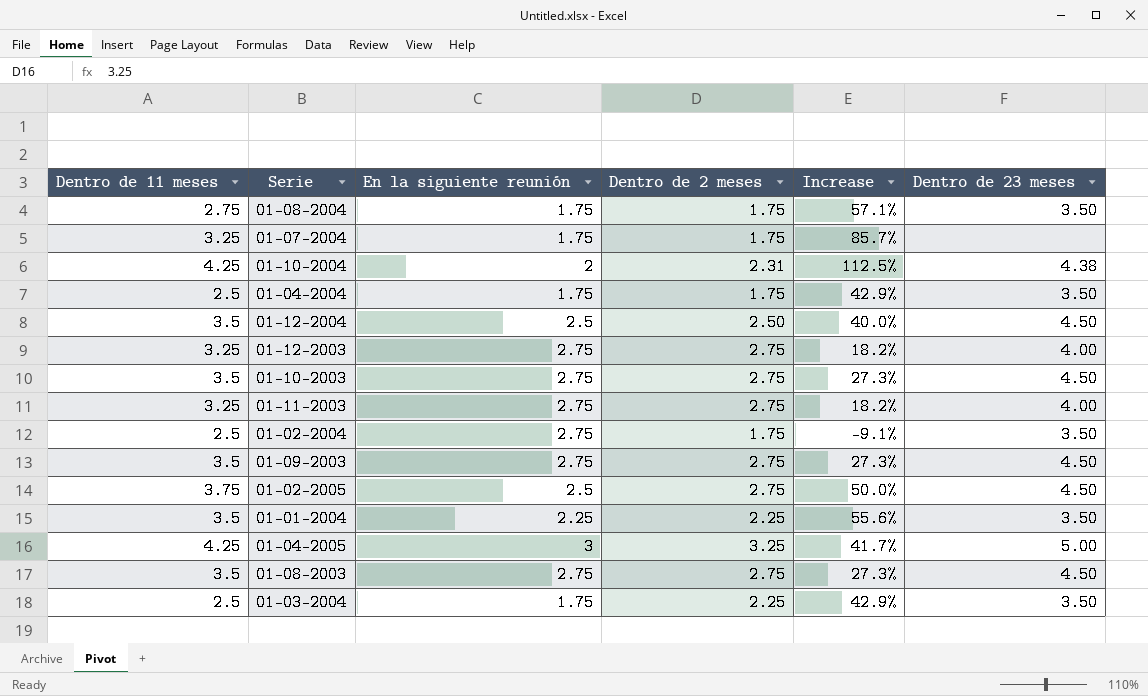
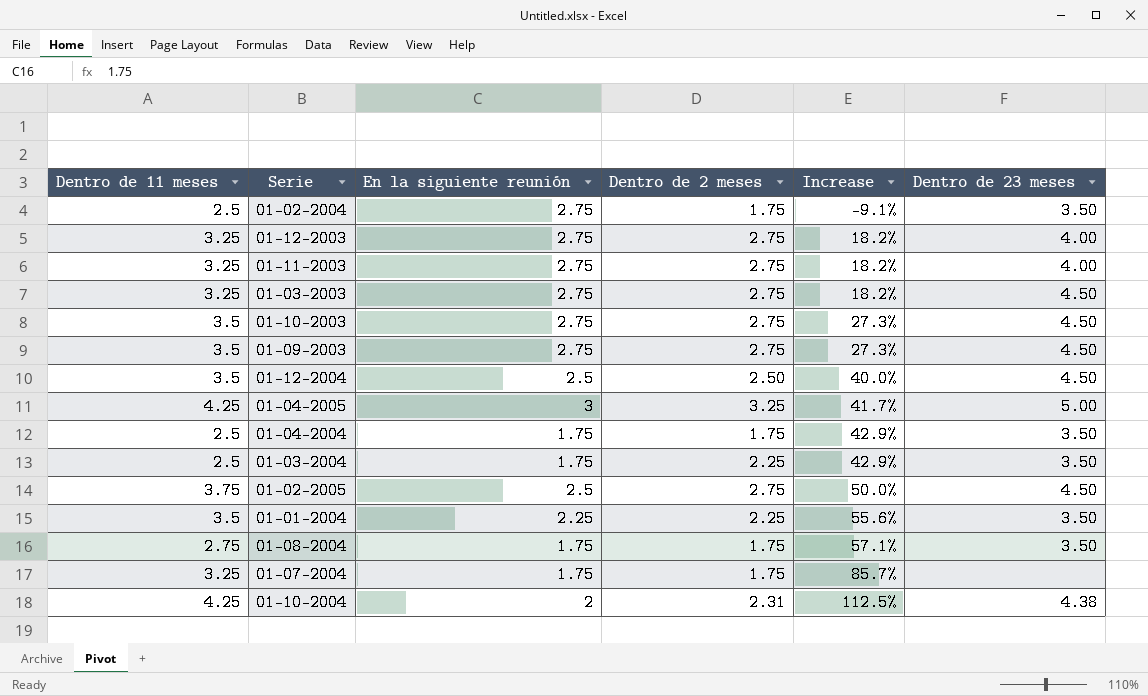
row order: none -> Increase ascending
row 01-08-2003: 3.5 | 2.75 | 2.75 | 27.3% | 4.50 -> none
row 01-03-2003: none -> 3.25 | 2.75 | 2.75 | 18.2% | 4.50

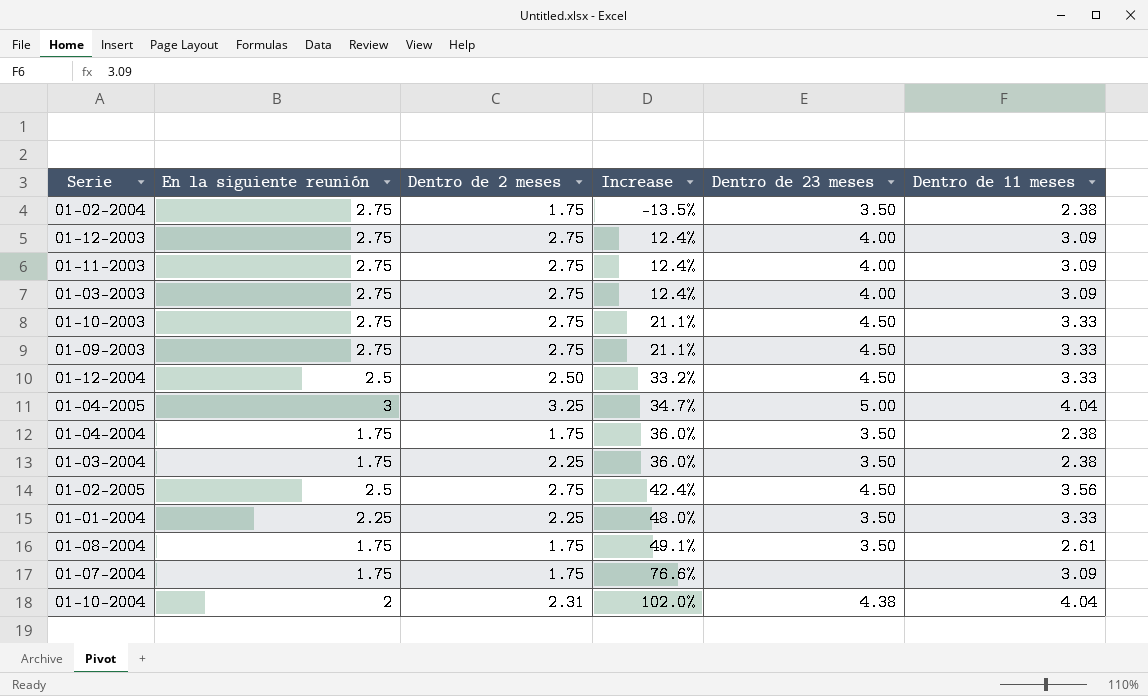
column Dentro de 11 meses | position: 1 -> 6
01-02-2004 | Increase: -9.1% -> -13.5%
01-02-2004 | Dentro de 11 meses: 2.5 -> 2.38
01-12-2003 | Increase: 18.2% -> 12.4%
01-12-2003 | Dentro de 11 meses: 3.25 -> 3.09
01-11-2003 | Increase: 18.2% -> 12.4%
01-11-2003 | Dentro de 11 meses: 3.25 -> 3.09
01-03-2003 | Increase: 18.2% -> 12.4%
01-03-2003 | Dentro de 23 meses: 4.50 -> 4.00
01-03-2003 | Dentro de 11 meses: 3.25 -> 3.09
01-10-2003 | Increase: 27.3% -> 21.1%
01-10-2003 | Dentro de 11 meses: 3.5 -> 3.33
01-09-2003 | Increase: 27.3% -> 21.1%
01-09-2003 | Dentro de 11 meses: 3.5 -> 3.33
01-12-2004 | Increase: 40.0% -> 33.2%
01-12-2004 | Dentro de 11 meses: 3.5 -> 3.33
01-04-2005 | Increase: 41.7% -> 34.7%
01-04-2005 | Dentro de 11 meses: 4.25 -> 4.04
01-04-2004 | Increase: 42.9% -> 36.0%
01-04-2004 | Dentro de 11 meses: 2.5 -> 2.38
01-03-2004 | Increase: 42.9% -> 36.0%
01-03-2004 | Dentro de 11 meses: 2.5 -> 2.38
01-02-2005 | Increase: 50.0% -> 42.4%
01-02-2005 | Dentro de 11 meses: 3.75 -> 3.56
01-01-2004 | Increase: 55.6% -> 48.0%
01-01-2004 | Dentro de 11 meses: 3.5 -> 3.33
01-08-2004 | Increase: 57.1% -> 49.1%
01-08-2004 | Dentro de 11 meses: 2.75 -> 2.61
01-07-2004 | Increase: 85.7% -> 76.6%
01-07-2004 | Dentro de 11 meses: 3.25 -> 3.09
01-10-2004 | Increase: 112.5% -> 102.0%
01-10-2004 | Dentro de 11 meses: 4.25 -> 4.04

